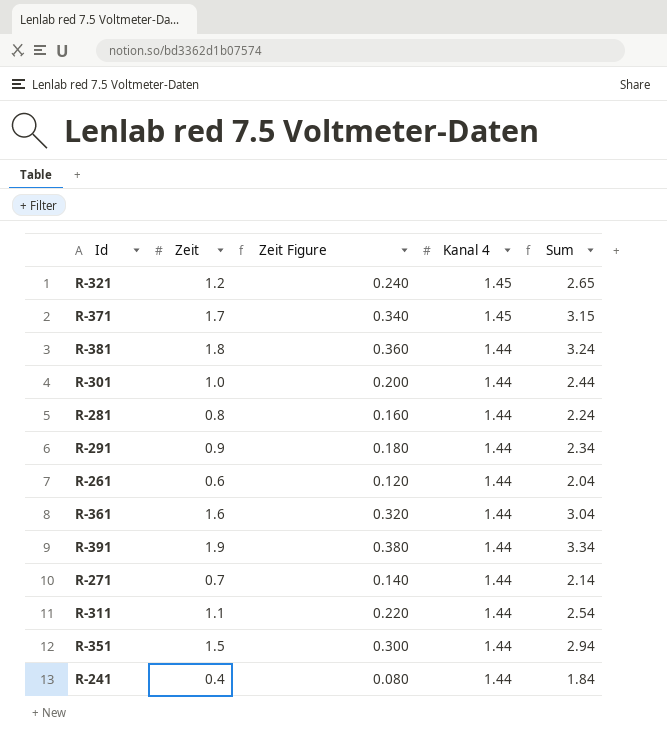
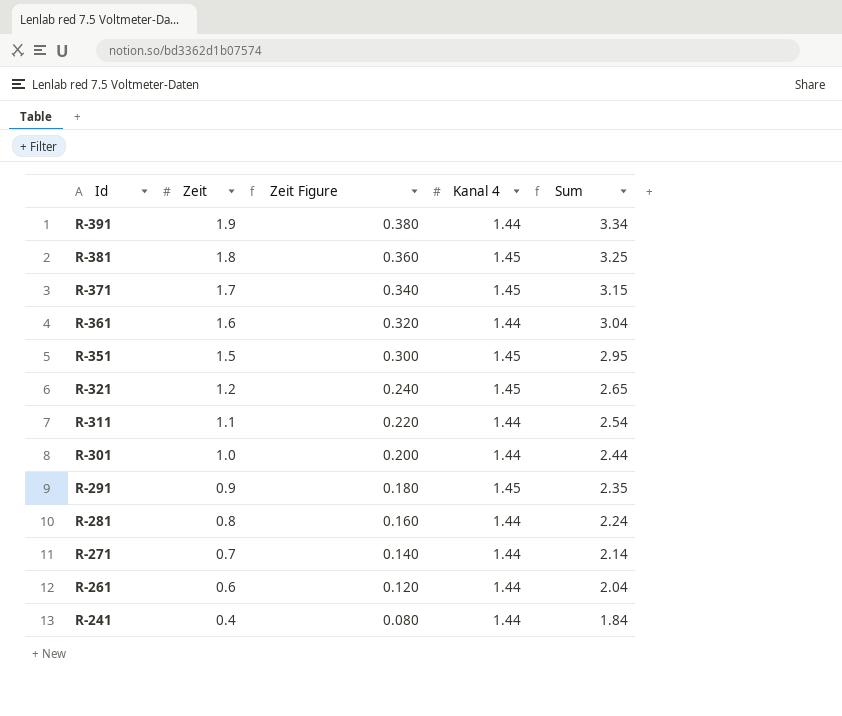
row order: Kanal 4 descending -> Id descending
R-381 | Kanal 4: 1.44 -> 1.45
R-381 | Sum: 3.24 -> 3.25
R-351 | Kanal 4: 1.44 -> 1.45
R-351 | Sum: 2.94 -> 2.95
R-291 | Kanal 4: 1.44 -> 1.45
R-291 | Sum: 2.34 -> 2.35

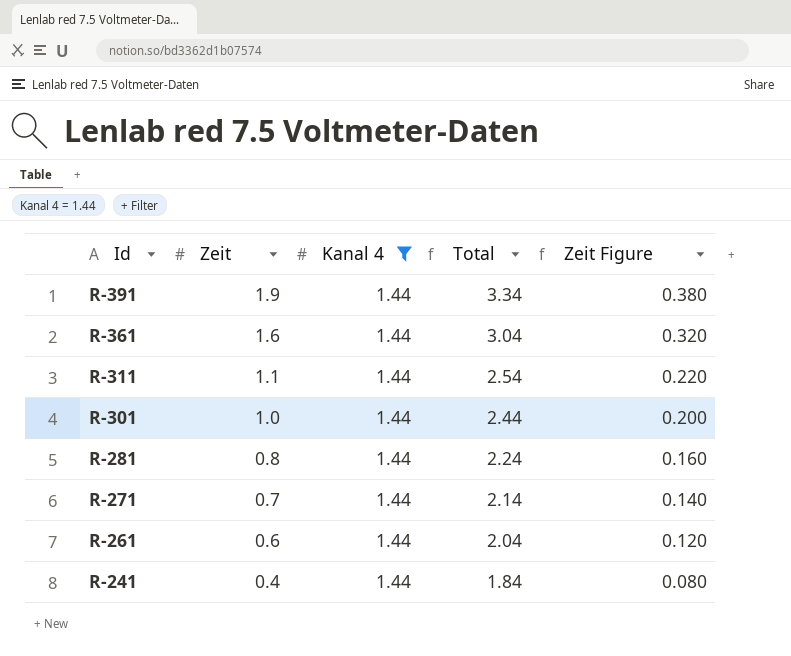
filter: none -> Kanal 4 = 1.44
column name: Sum -> Total
column Zeit Figure | position: 3 -> 5

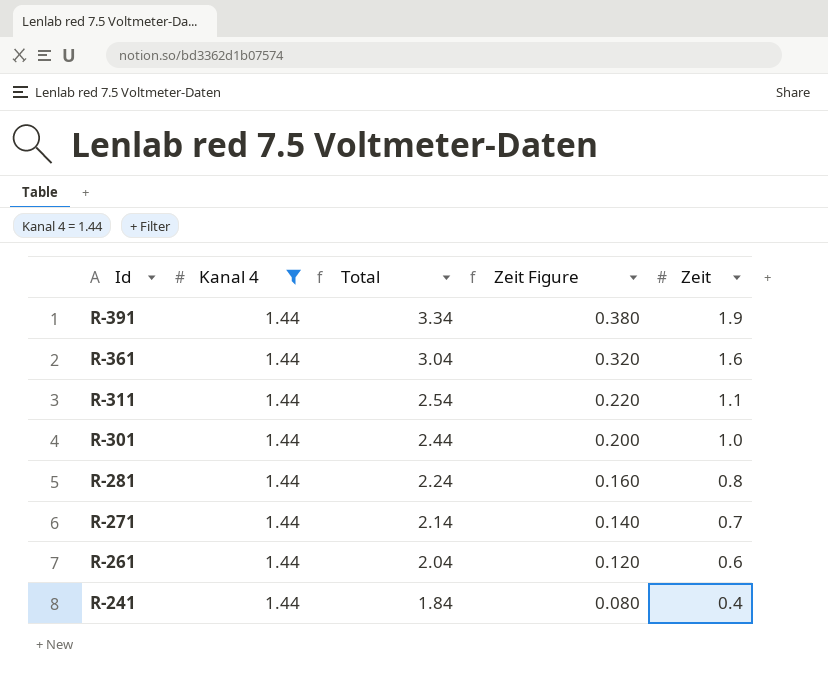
column Zeit | position: 2 -> 5

